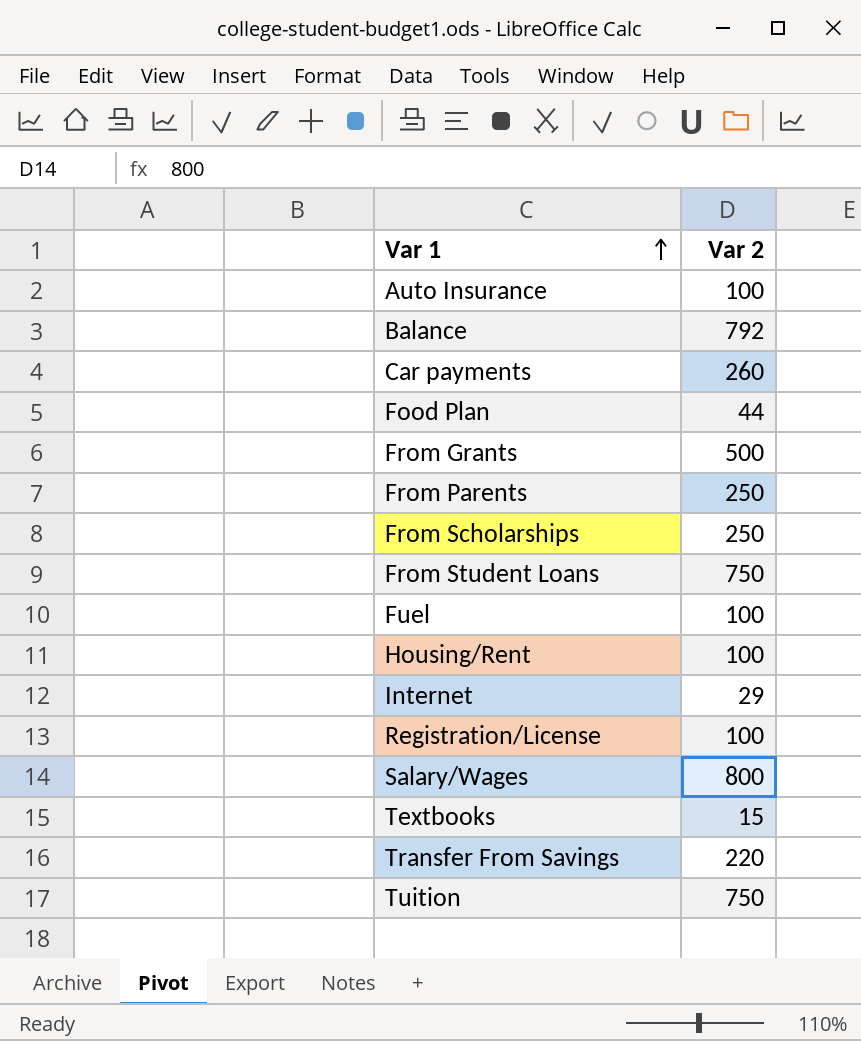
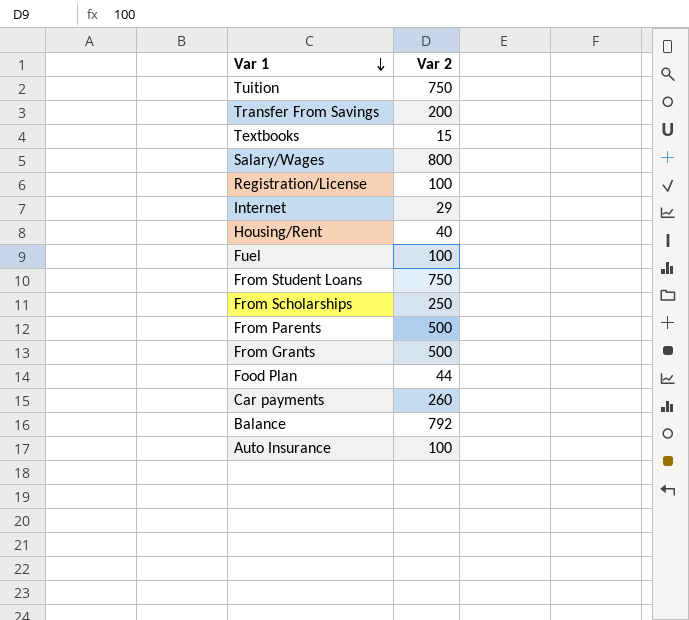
row order: Var 1 ascending -> Var 1 descending
Transfer From Savings | Var 2: 220 -> 200
Housing/Rent | Var 2: 100 -> 40
From Parents | Var 2: 250 -> 500

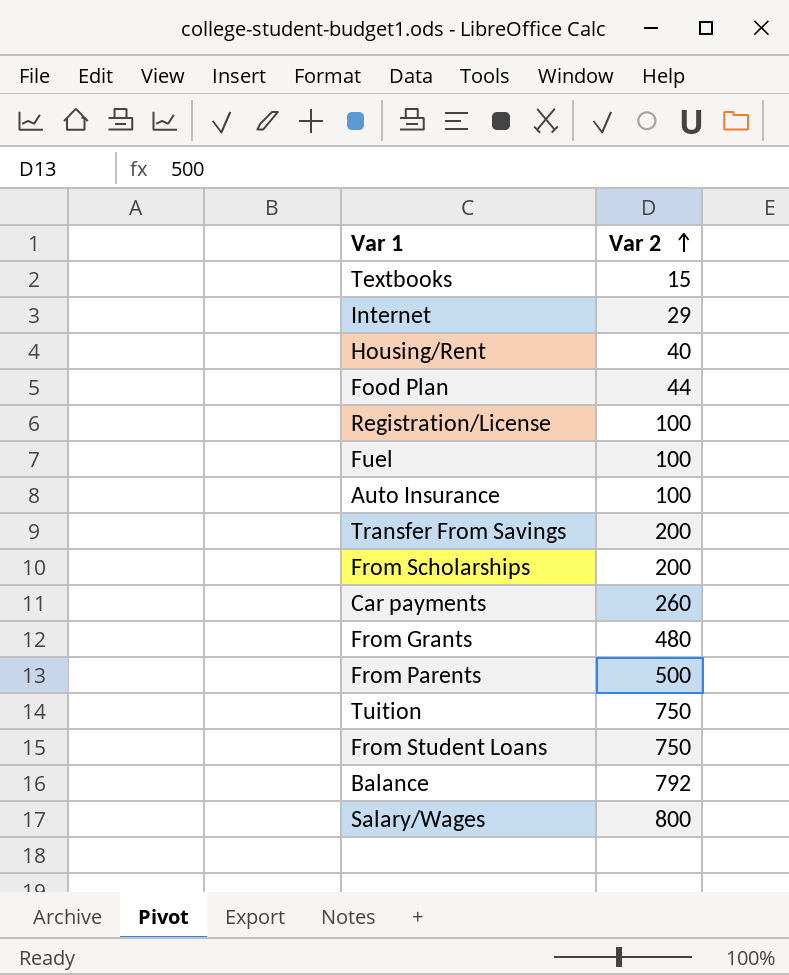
row order: Var 1 descending -> Var 2 ascending
From Scholarships | Var 2: 250 -> 200
From Grants | Var 2: 500 -> 480

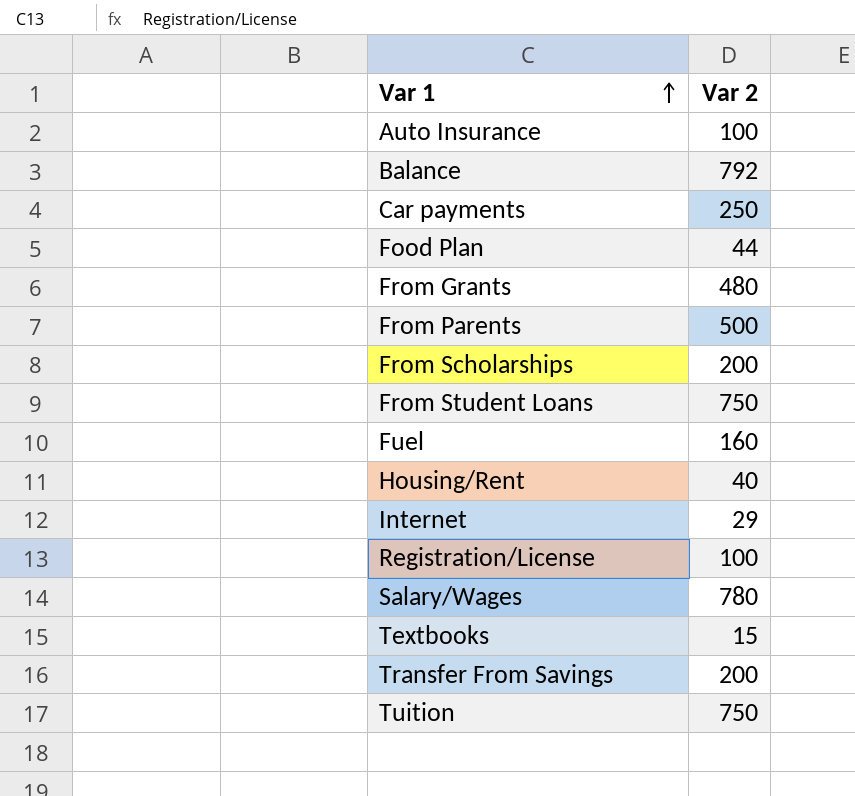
row order: Var 2 ascending -> Var 1 ascending
Car payments | Var 2: 260 -> 250
Fuel | Var 2: 100 -> 160
Salary/Wages | Var 2: 800 -> 780

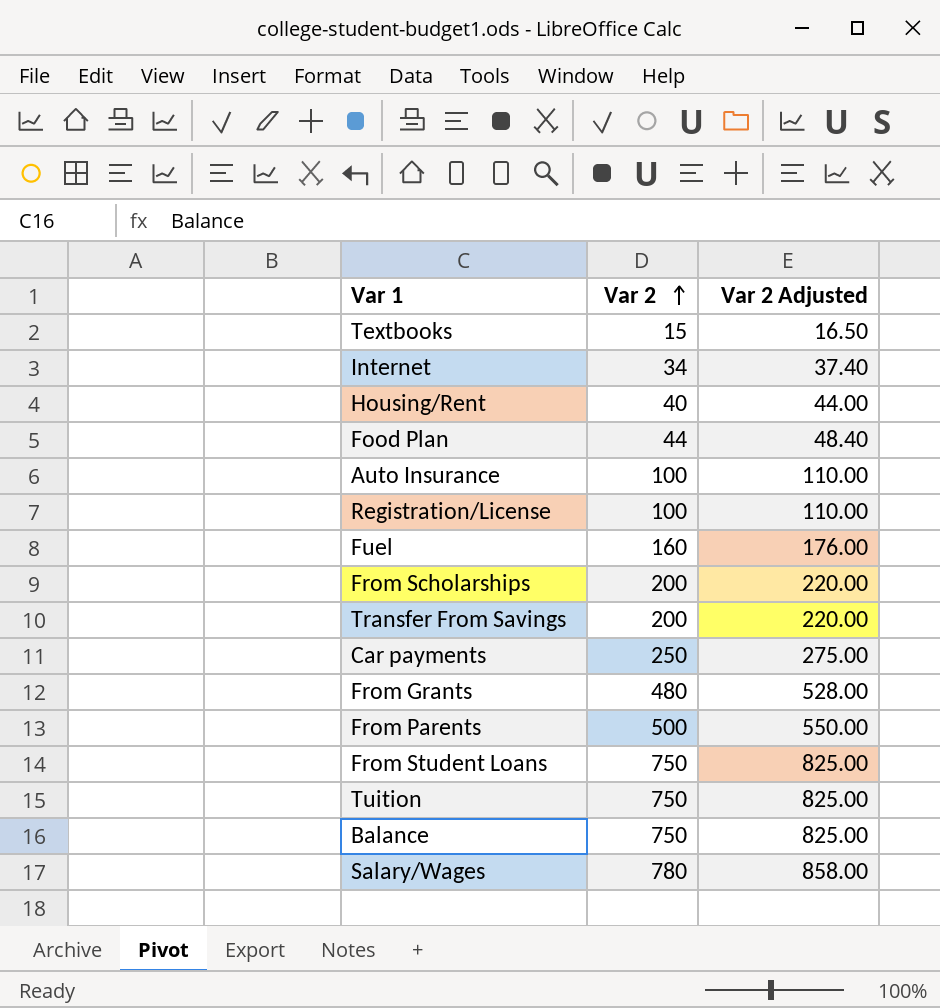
row order: Var 1 ascending -> Var 2 ascending
column Var 2 Adjusted | formula: none -> [Var 2] * 1.1
Internet | Var 2: 29 -> 34
Balance | Var 2: 792 -> 750

